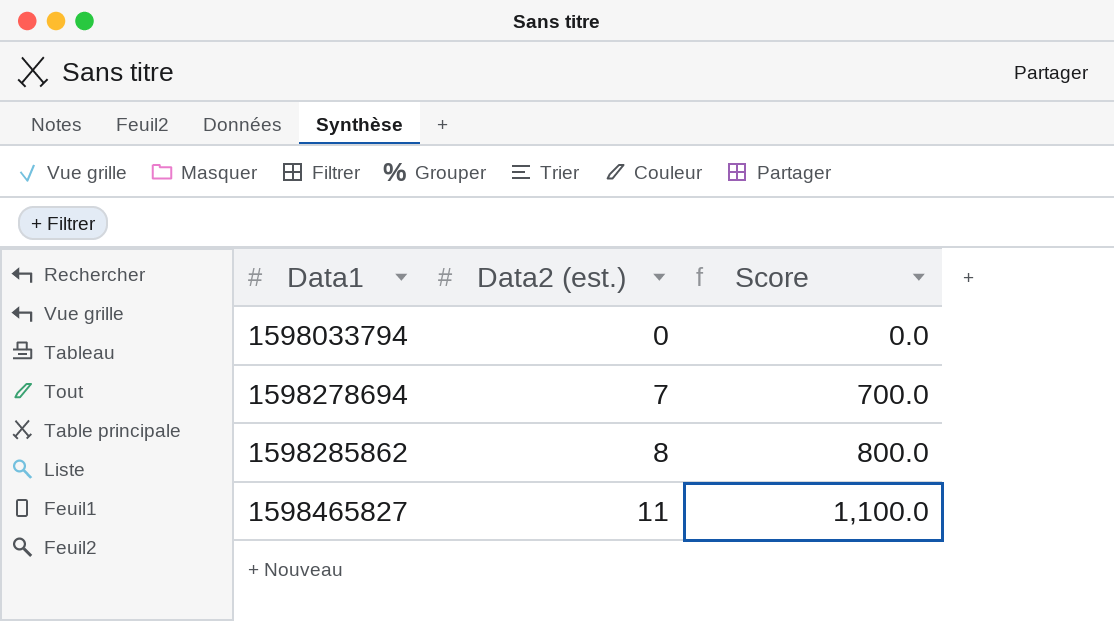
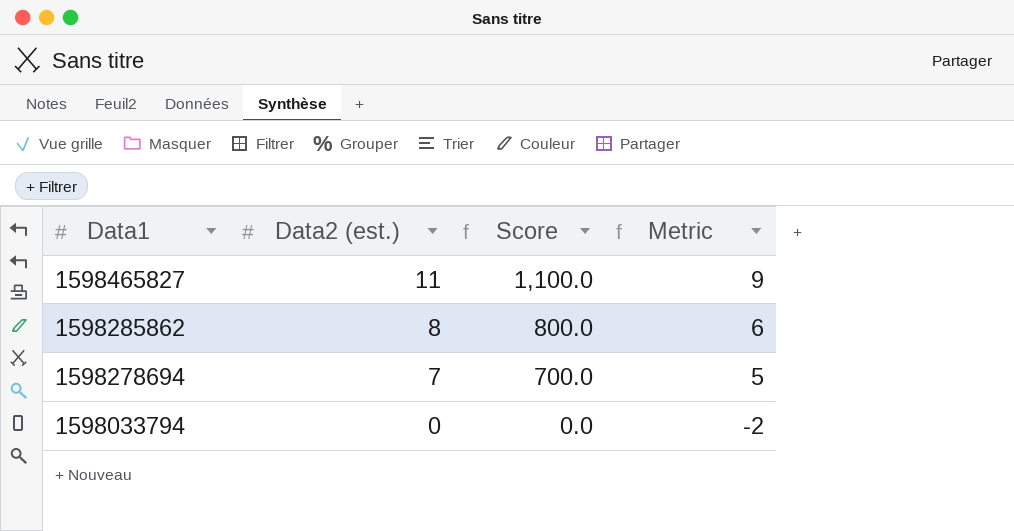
row order: Data1 ascending -> Data1 descending
column Metric | formula: none -> [Data2 (est.)] - 2

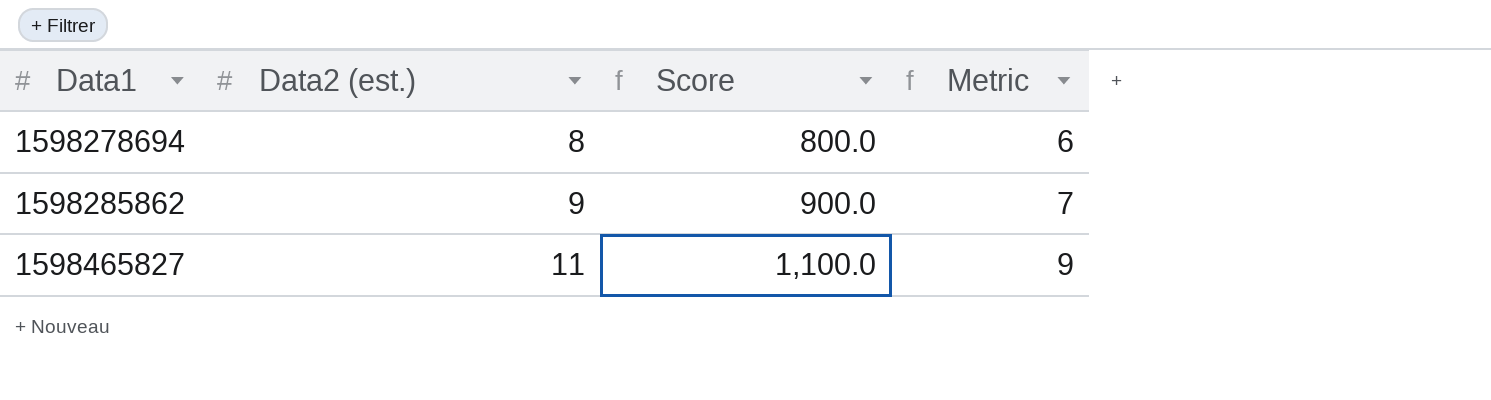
row order: Data1 descending -> Data1 ascending
row 1598033794: 0 | 0.0 | -2 -> none
1598278694 | Data2 (est.): 7 -> 8
1598278694 | Score: 700.0 -> 800.0
1598278694 | Metric: 5 -> 6
1598285862 | Data2 (est.): 8 -> 9
1598285862 | Score: 800.0 -> 900.0
1598285862 | Metric: 6 -> 7

